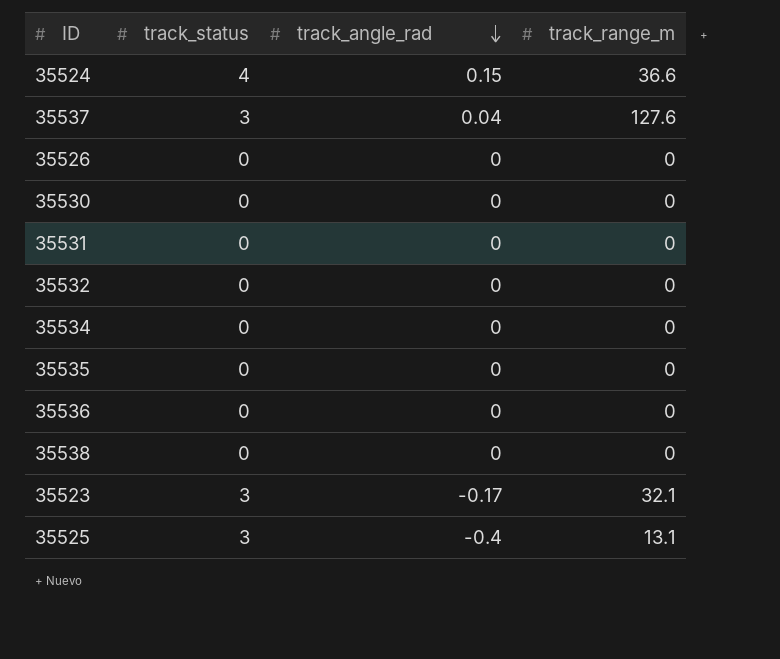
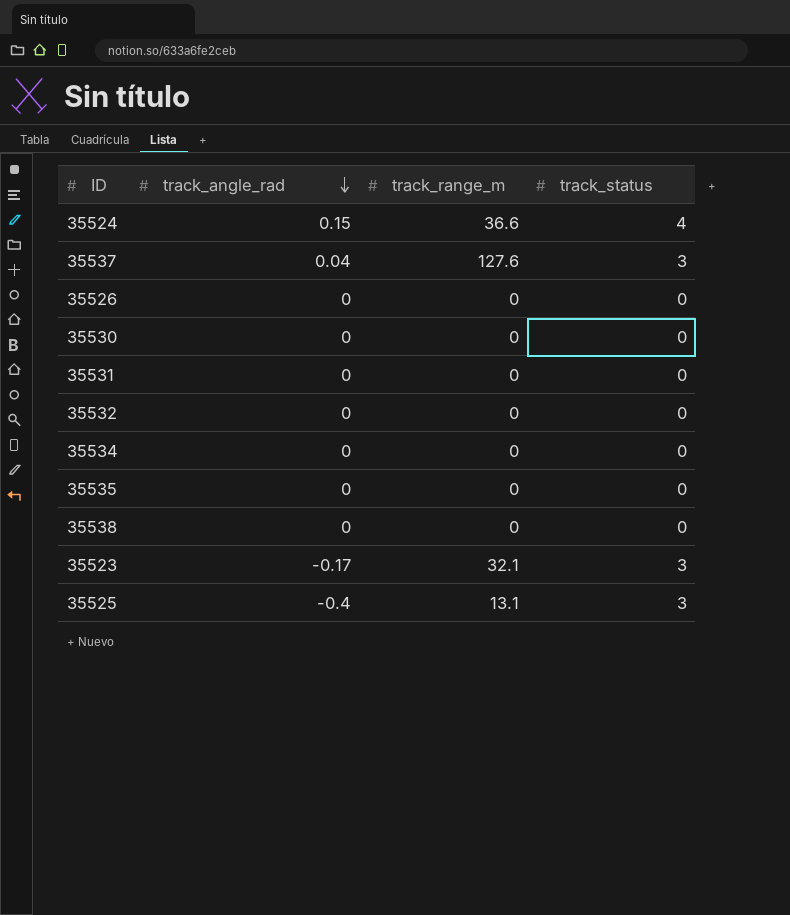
column track_status | position: 2 -> 4
row 35536: 0 | 0 | 0 -> none

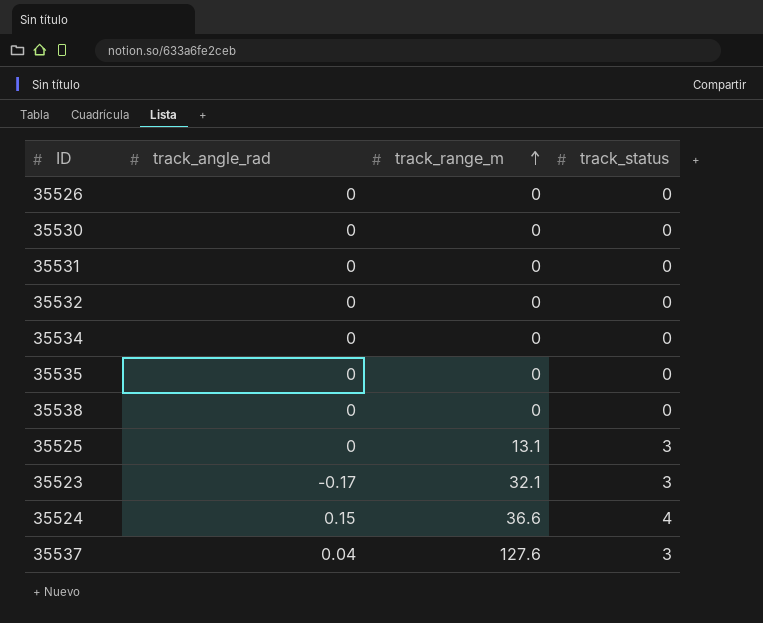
row order: track_angle_rad descending -> track_range_m ascending
35525 | track_angle_rad: -0.4 -> 0

